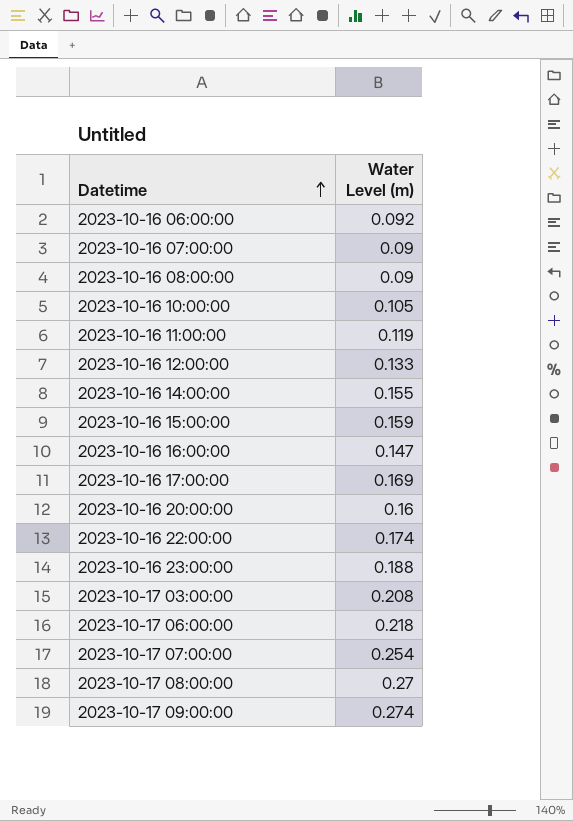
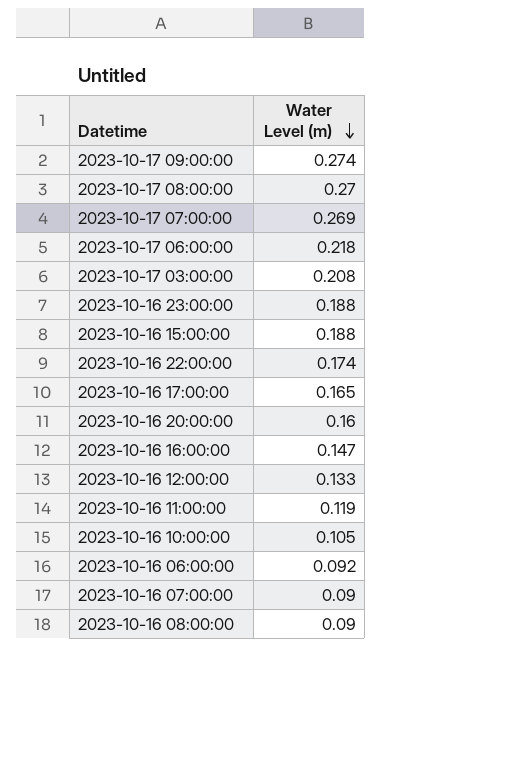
row order: Datetime ascending -> Water Level (m) descending
row 2023-10-16 14:00:00: 0.155 -> none
2023-10-17 07:00:00 | Water Level (m): 0.254 -> 0.269
2023-10-16 15:00:00 | Water Level (m): 0.159 -> 0.188
2023-10-16 17:00:00 | Water Level (m): 0.169 -> 0.165

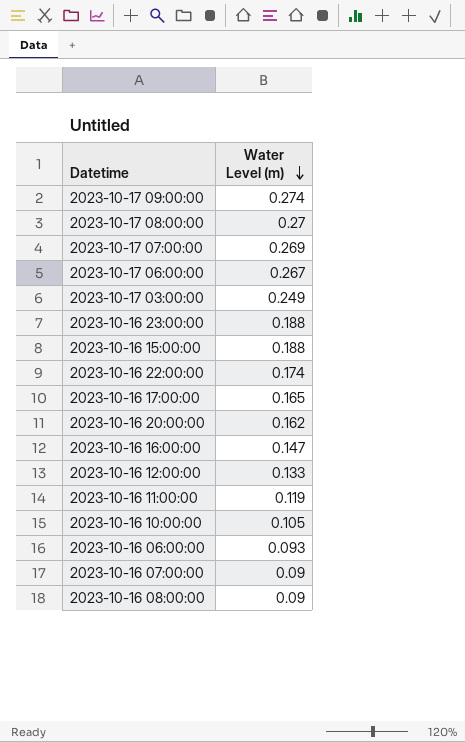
2023-10-17 06:00:00 | Water Level (m): 0.218 -> 0.267
2023-10-17 03:00:00 | Water Level (m): 0.208 -> 0.249
2023-10-16 20:00:00 | Water Level (m): 0.16 -> 0.162
2023-10-16 06:00:00 | Water Level (m): 0.092 -> 0.093

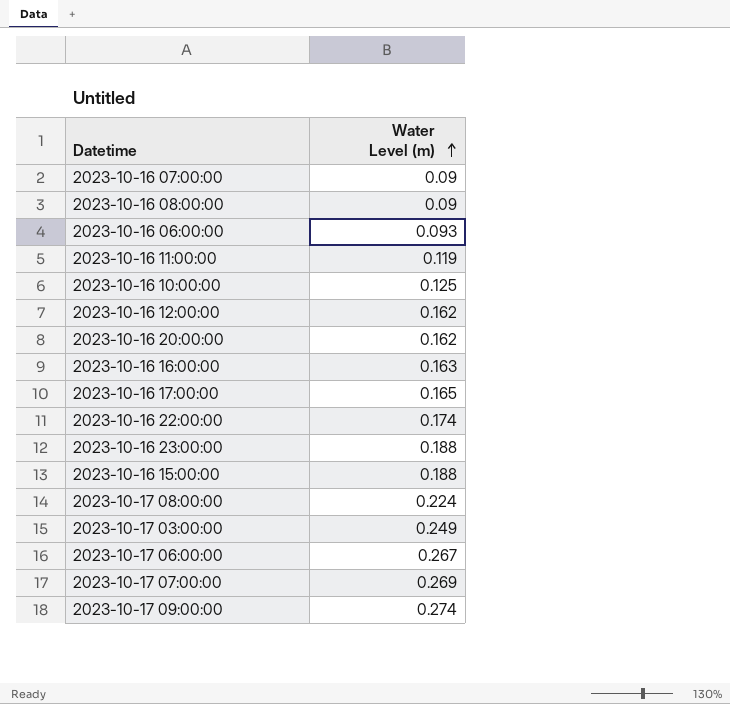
row order: Water Level (m) descending -> Water Level (m) ascending
2023-10-16 10:00:00 | Water Level (m): 0.105 -> 0.125
2023-10-16 12:00:00 | Water Level (m): 0.133 -> 0.162
2023-10-16 16:00:00 | Water Level (m): 0.147 -> 0.163
2023-10-17 08:00:00 | Water Level (m): 0.27 -> 0.224

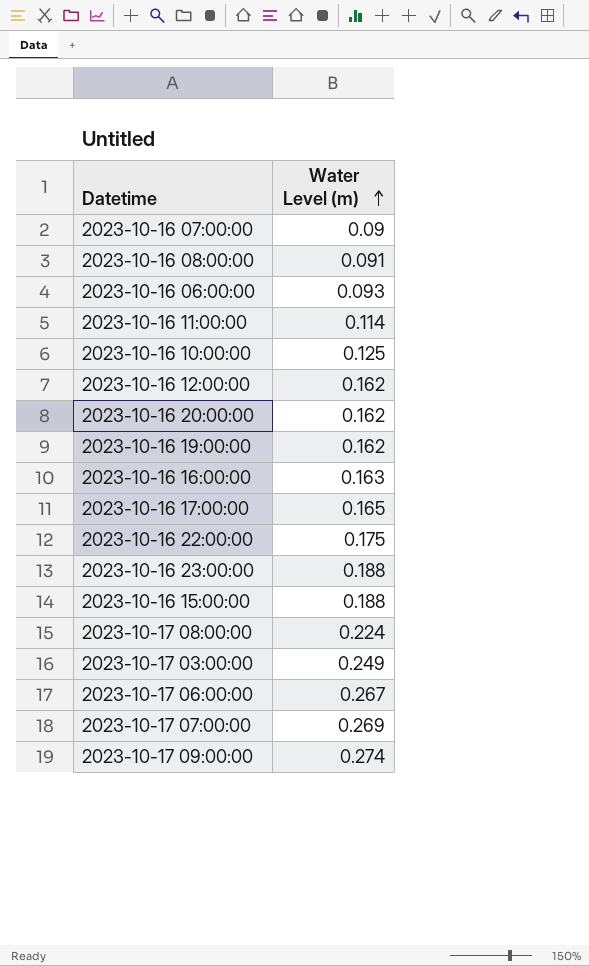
2023-10-16 08:00:00 | Water Level (m): 0.09 -> 0.091
2023-10-16 11:00:00 | Water Level (m): 0.119 -> 0.114
row 2023-10-16 19:00:00: none -> 0.162
2023-10-16 22:00:00 | Water Level (m): 0.174 -> 0.175

